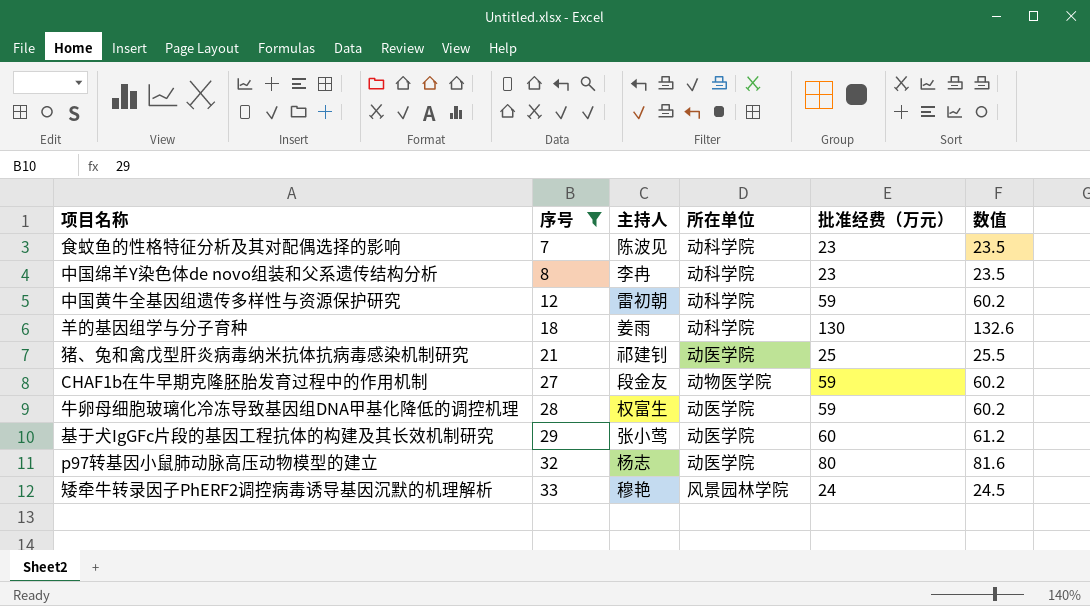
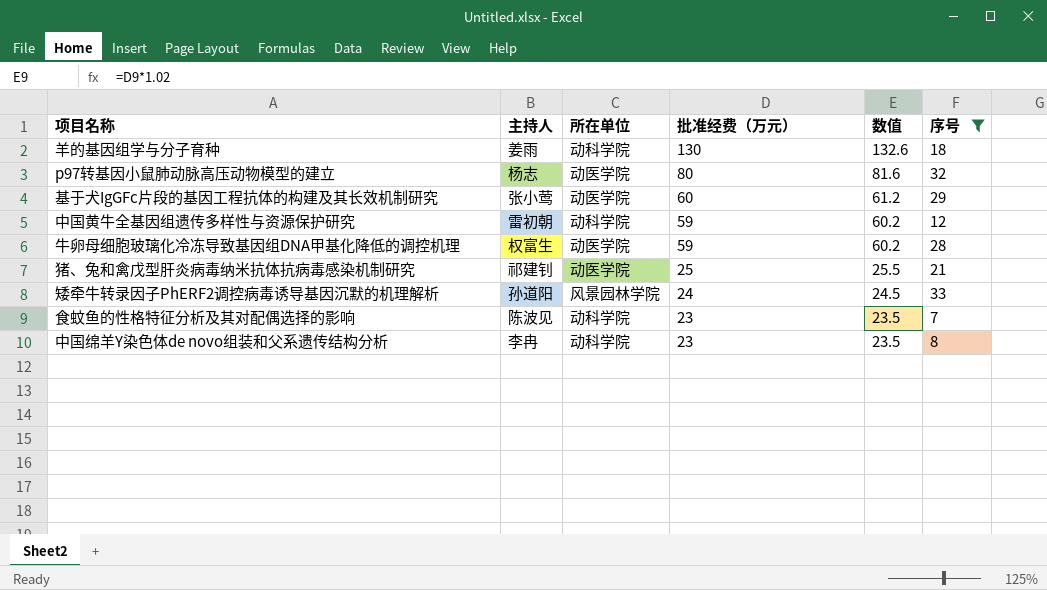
row order: 序号 ascending -> 批准经费（万元） descending
column 序号 | position: 2 -> 6
row CHAF1b在牛早期克隆胚胎发育过程中的作用机制: 27 | 段金友 | 动物医学院 | 59 | 60.2 -> none
矮牵牛转录因子PhERF2调控病毒诱导基因沉默的机理解析 | 主持人: 穆艳 -> 孙道阳

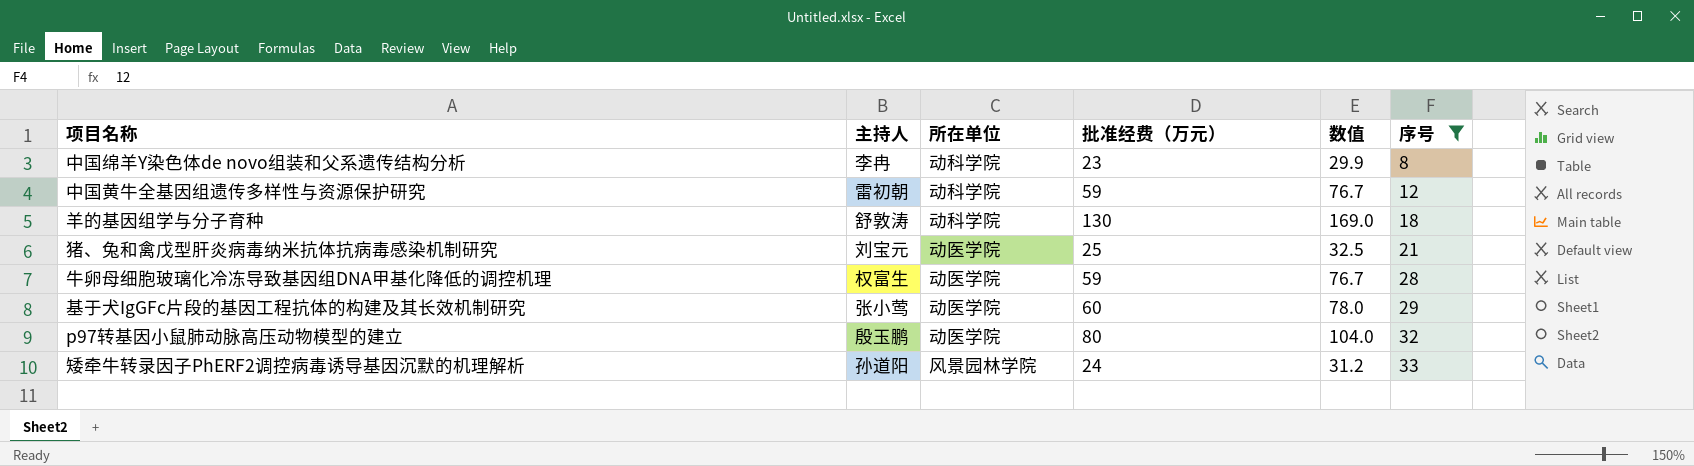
row order: 批准经费（万元） descending -> 序号 ascending
column 数值 | formula: [批准经费（万元）] * 1.02 -> [批准经费（万元）] * 1.3
row 食蚊鱼的性格特征分析及其对配偶选择的影响: 陈波见 | 动科学院 | 23 | 23.5 | 7 -> none
羊的基因组学与分子育种 | 主持人: 姜雨 -> 舒敦涛
猪、兔和禽戊型肝炎病毒纳米抗体抗病毒感染机制研究 | 主持人: 祁建钊 -> 刘宝元
p97转基因小鼠肺动脉高压动物模型的建立 | 主持人: 杨志 -> 殷玉鹏

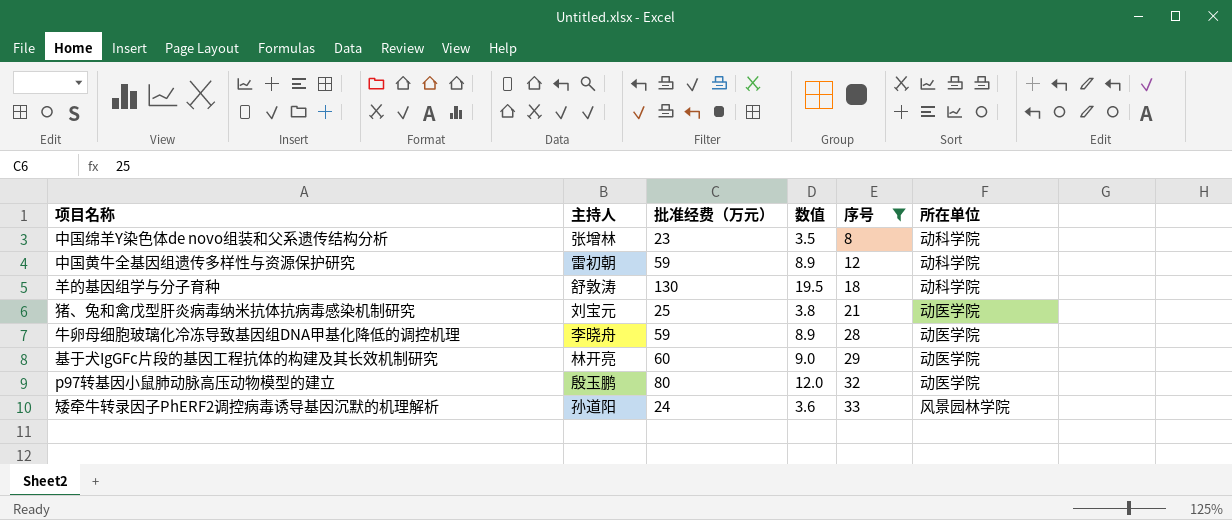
column 数值 | formula: [批准经费（万元）] * 1.3 -> [批准经费（万元）] * 0.15
column 所在单位 | position: 3 -> 6
中国绵羊Y染色体de novo组装和父系遗传结构分析 | 主持人: 李冉 -> 张增林
牛卵母细胞玻璃化冷冻导致基因组DNA甲基化降低的调控机理 | 主持人: 权富生 -> 李晓舟
基于犬IgGFc片段的基因工程抗体的构建及其长效机制研究 | 主持人: 张小莺 -> 林开亮

